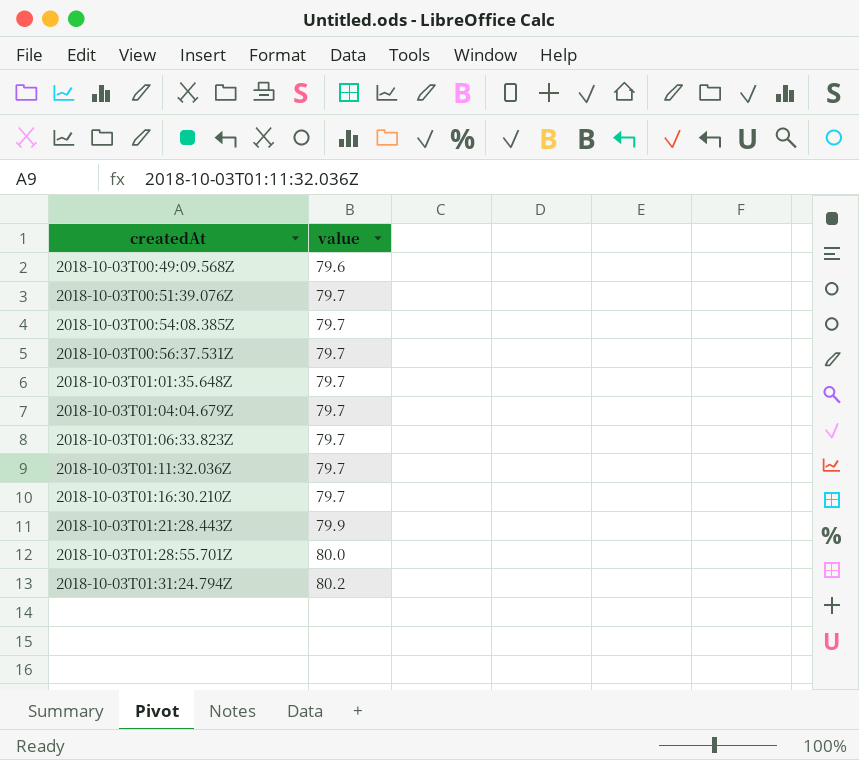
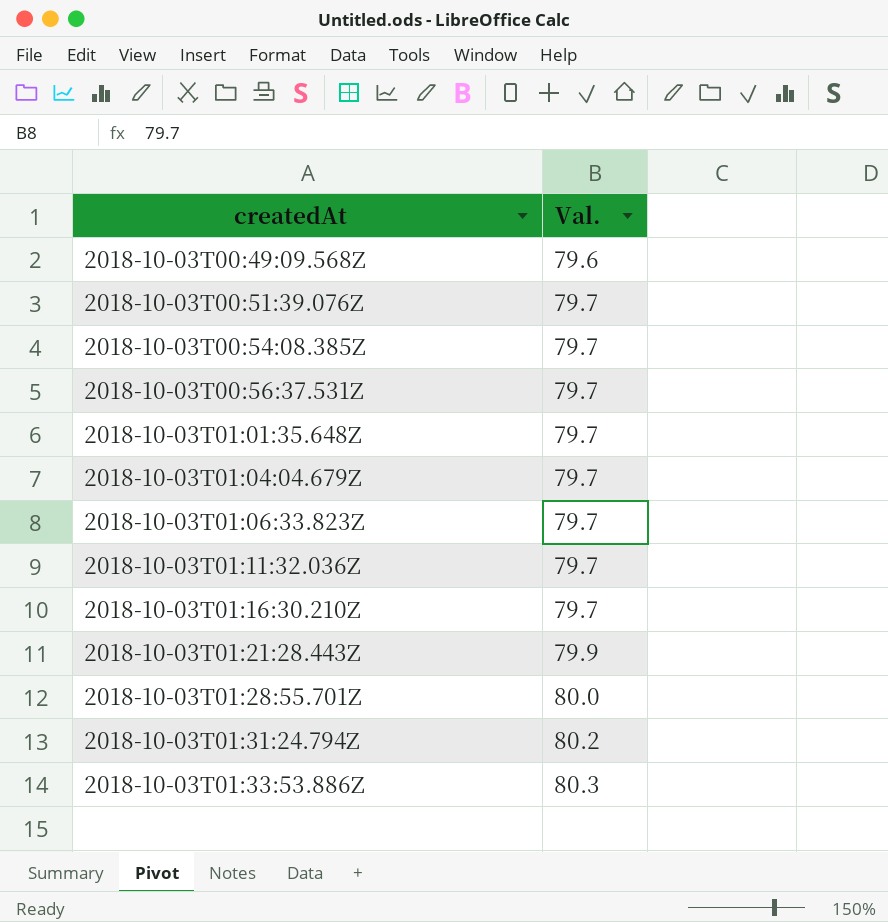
column name: value -> Val.
row 2018-10-03T01:33:53.886Z: none -> 80.3

